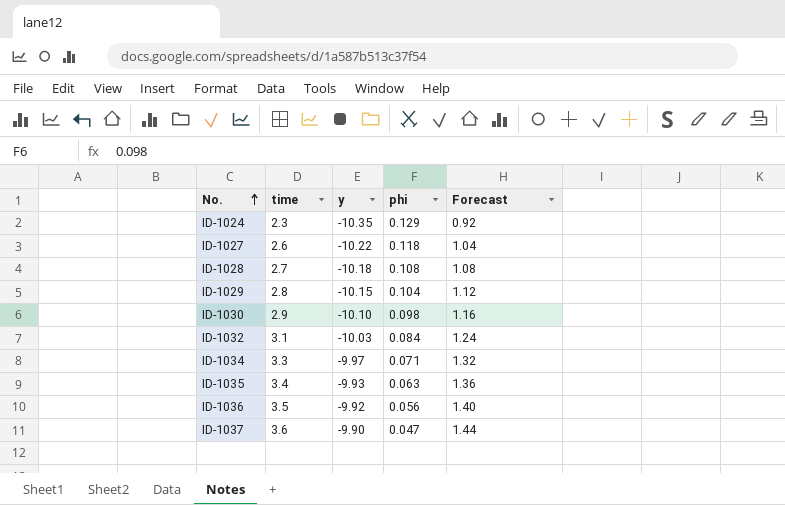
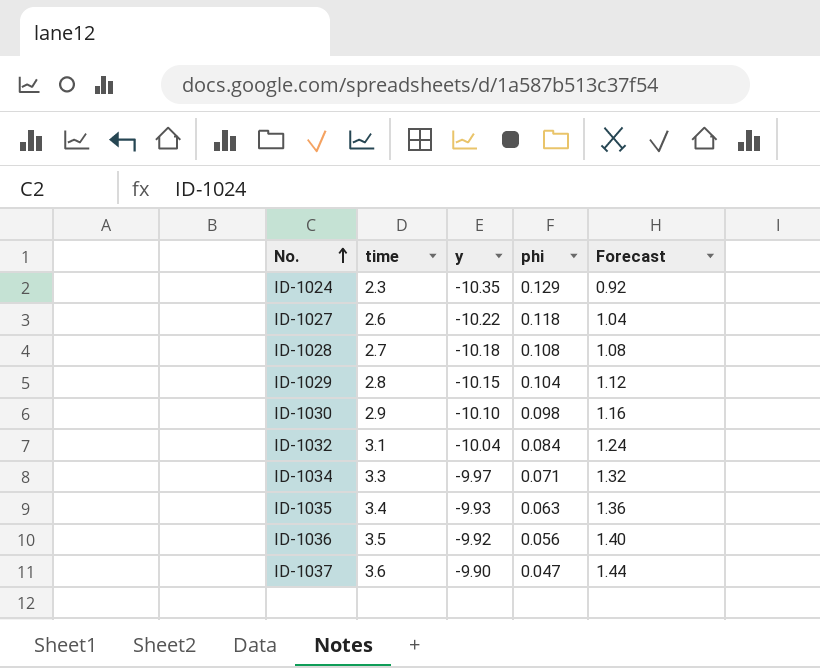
ID-1032 | y: -10.03 -> -10.04

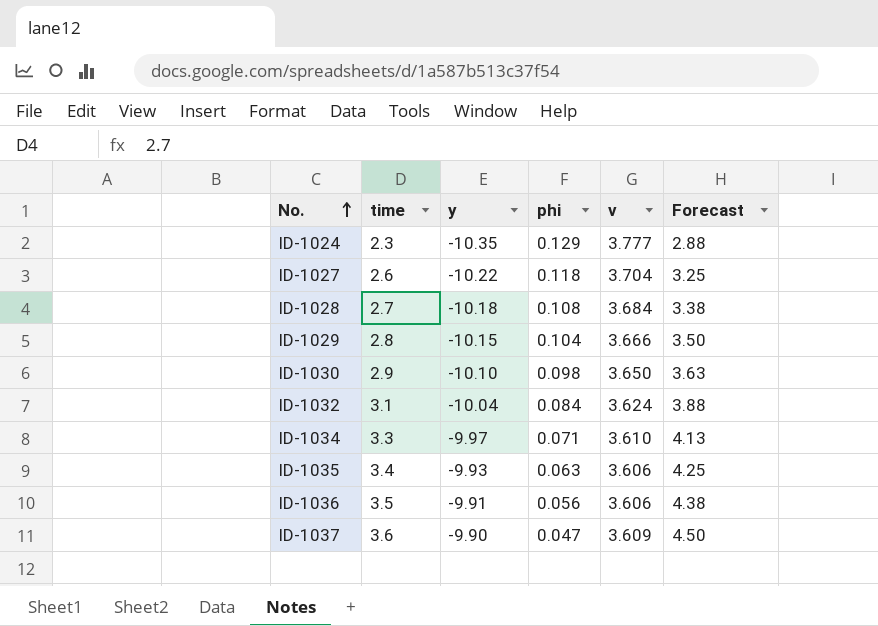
column v | position: none -> 5
column Forecast | formula: [time] * 0.4 -> [time] * 1.25
ID-1036 | y: -9.92 -> -9.91

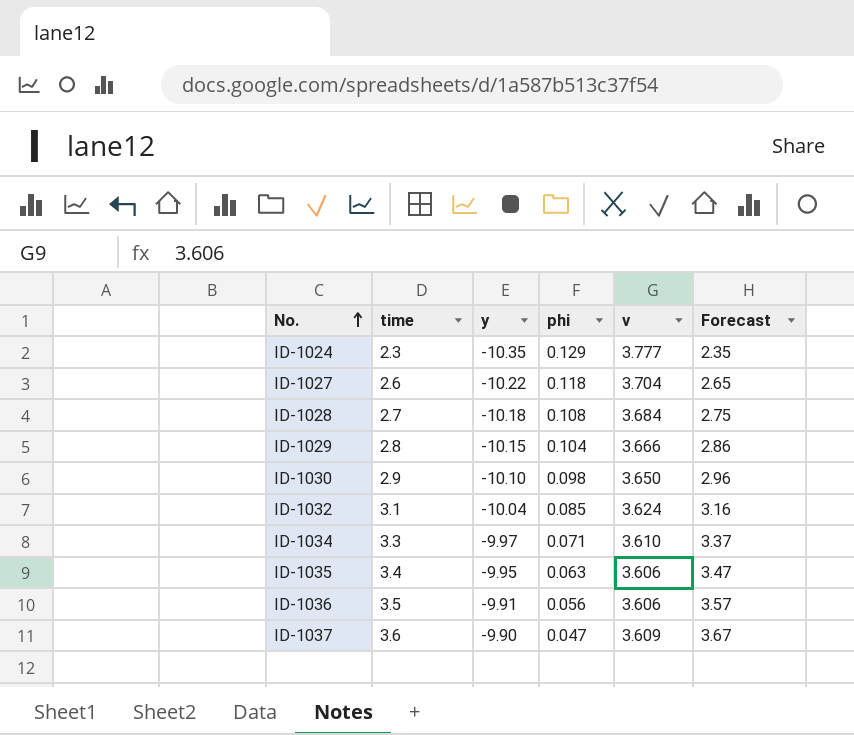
column Forecast | formula: [time] * 1.25 -> [time] * 1.02
ID-1032 | phi: 0.084 -> 0.085
ID-1035 | y: -9.93 -> -9.95

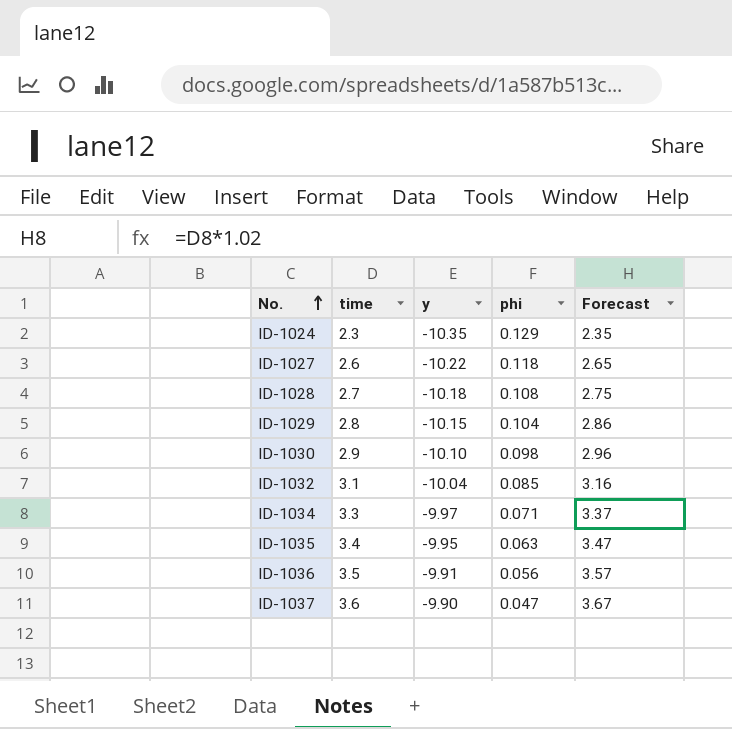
column v | position: 5 -> none

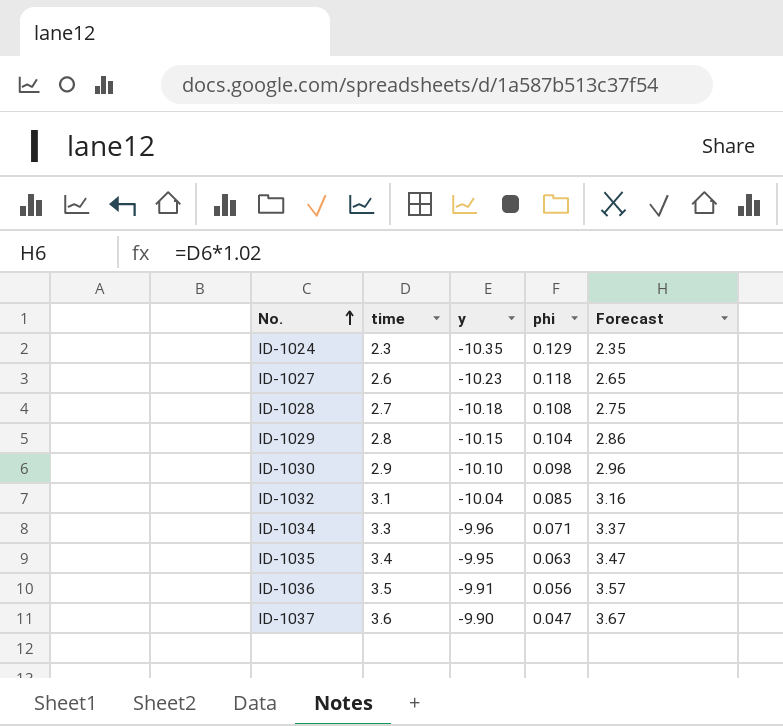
ID-1027 | y: -10.22 -> -10.23
ID-1034 | y: -9.97 -> -9.96

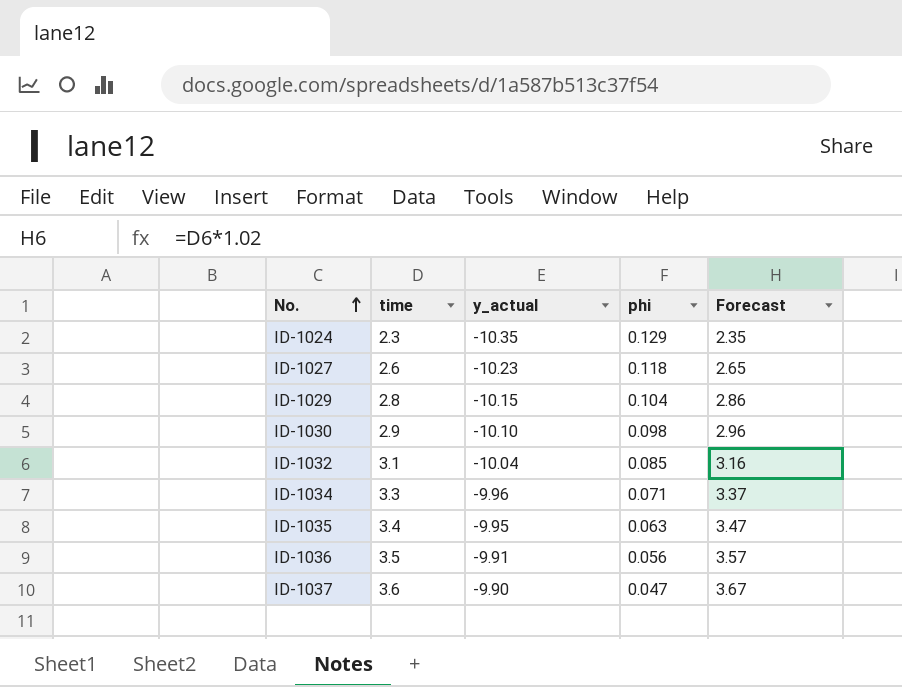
column name: y -> y_actual
row ID-1028: 2.7 | -10.18 | 0.108 | 2.75 -> none

